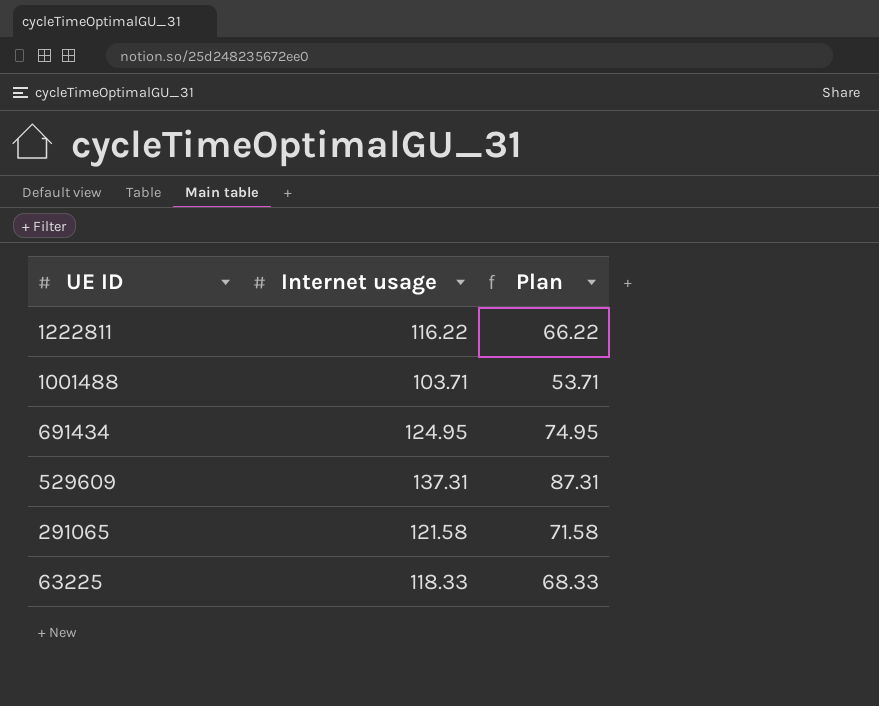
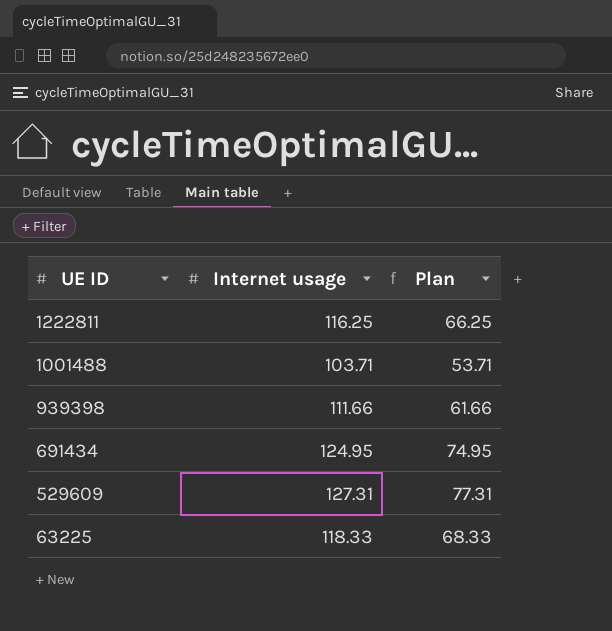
row 291065: 121.58 | 71.58 -> none
1222811 | Internet usage: 116.22 -> 116.25
1222811 | Plan: 66.22 -> 66.25
row 939398: none -> 111.66 | 61.66
529609 | Internet usage: 137.31 -> 127.31
529609 | Plan: 87.31 -> 77.31

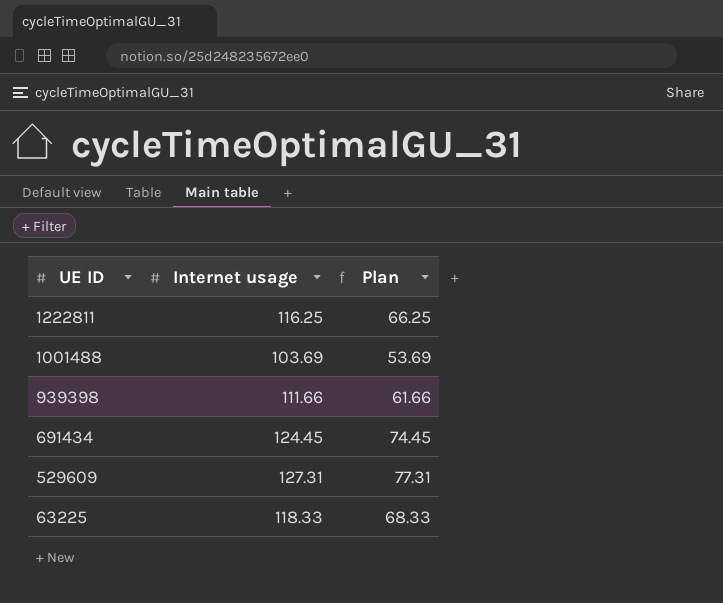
1001488 | Internet usage: 103.71 -> 103.69
1001488 | Plan: 53.71 -> 53.69
691434 | Internet usage: 124.95 -> 124.45
691434 | Plan: 74.95 -> 74.45

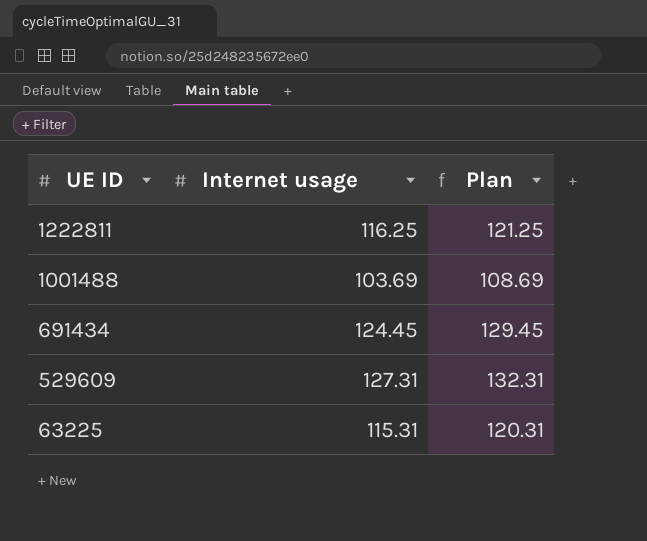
column Plan | formula: [Internet usage] - 50 -> [Internet usage] + 5
row 939398: 111.66 | 61.66 -> none
63225 | Internet usage: 118.33 -> 115.31

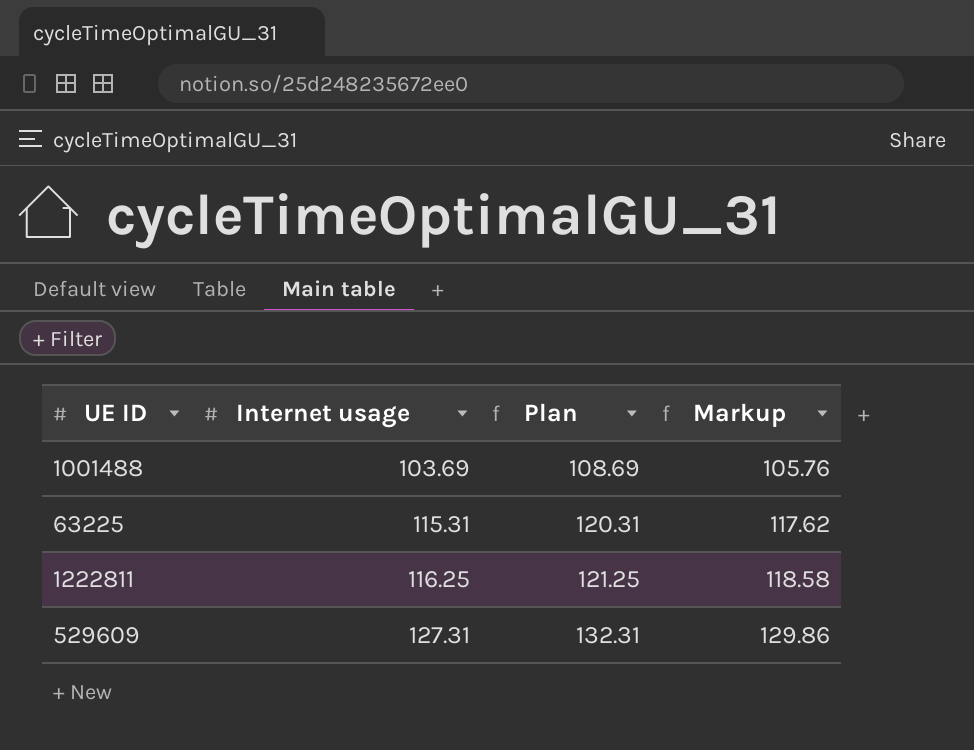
row order: UE ID descending -> Internet usage ascending
column Markup | formula: none -> [Internet usage] * 1.02
row 691434: 124.45 | 129.45 -> none

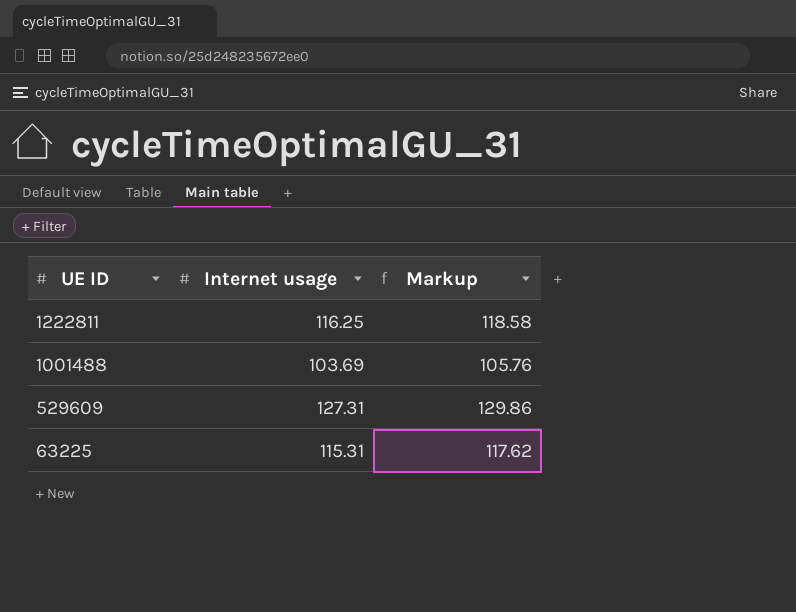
row order: Internet usage ascending -> UE ID descending
column Plan | formula: [Internet usage] + 5 -> none

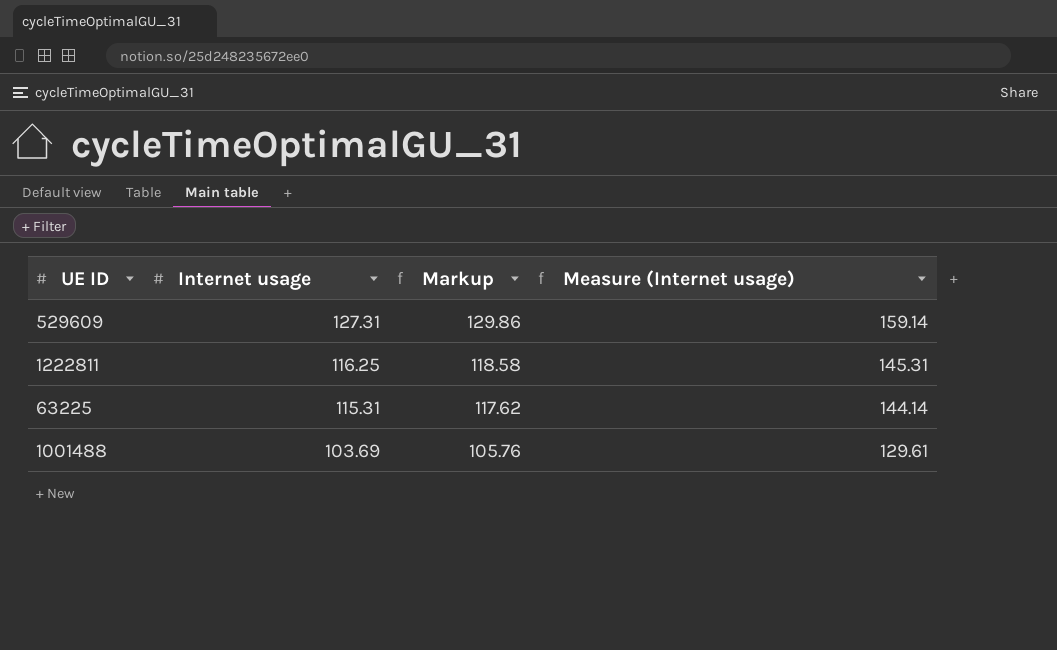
row order: UE ID descending -> Internet usage descending
column Measure (Internet usage) | formula: none -> [Internet usage] * 1.25

